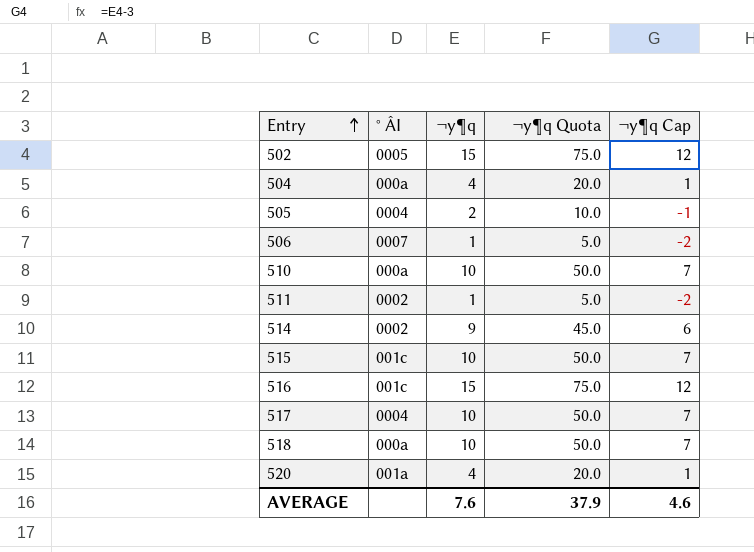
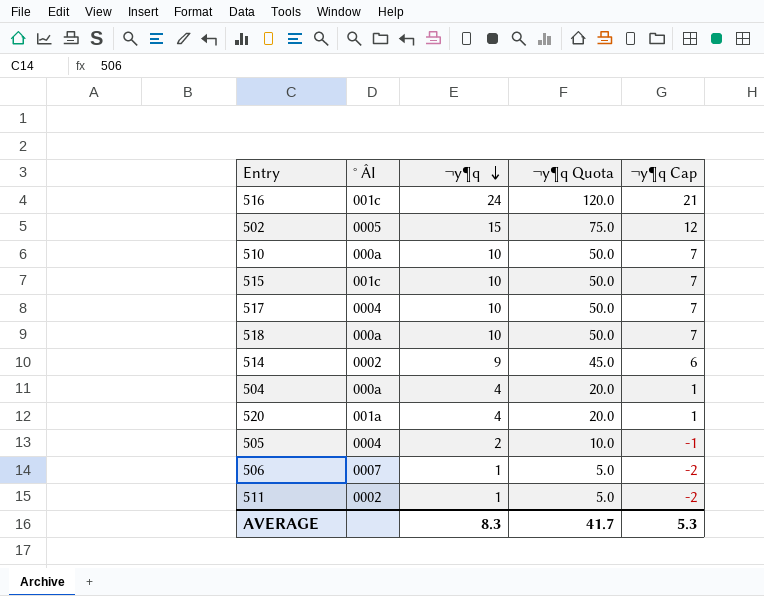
row order: Entry ascending -> ¬y¶q descending
516 | ¬y¶q: 15 -> 24
516 | ¬y¶q Quota: 75.0 -> 120.0
516 | ¬y¶q Cap: 12 -> 21
AVERAGE | ¬y¶q: 7.6 -> 8.3
AVERAGE | ¬y¶q Quota: 37.9 -> 41.7
AVERAGE | ¬y¶q Cap: 4.6 -> 5.3

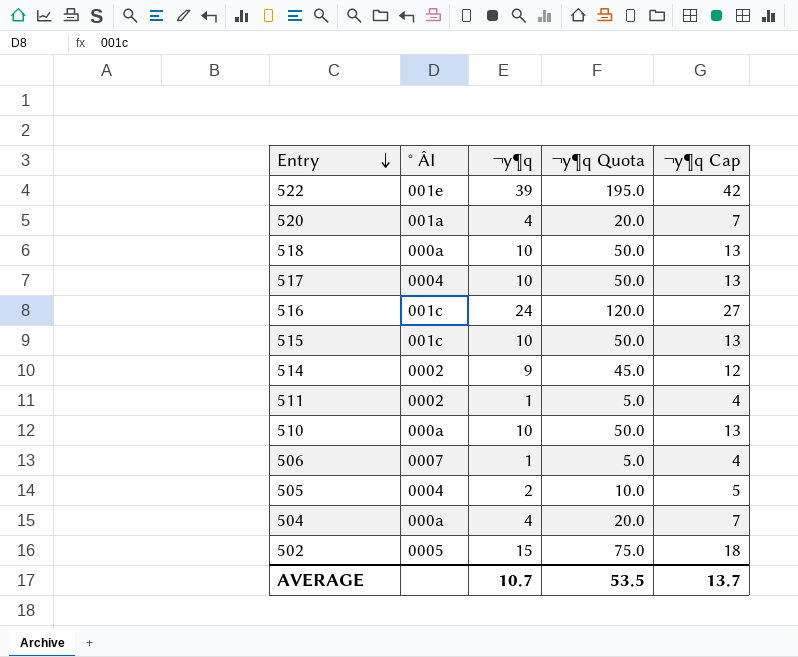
row order: ¬y¶q descending -> Entry descending
column ¬y¶q Cap | formula: [¬y¶q] - 3 -> [¬y¶q] + 3
row 522: none -> 001e | 39 | 195.0 | 42
AVERAGE | ¬y¶q: 8.3 -> 10.7
AVERAGE | ¬y¶q Quota: 41.7 -> 53.5
AVERAGE | ¬y¶q Cap: 5.3 -> 13.7

